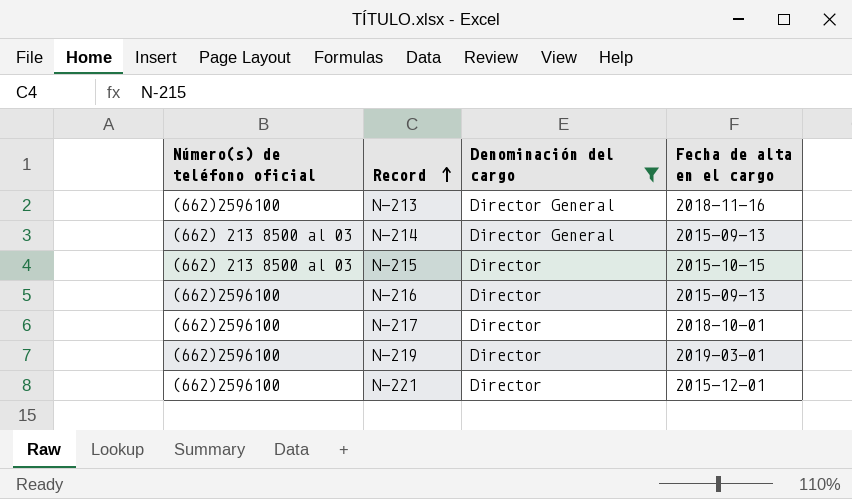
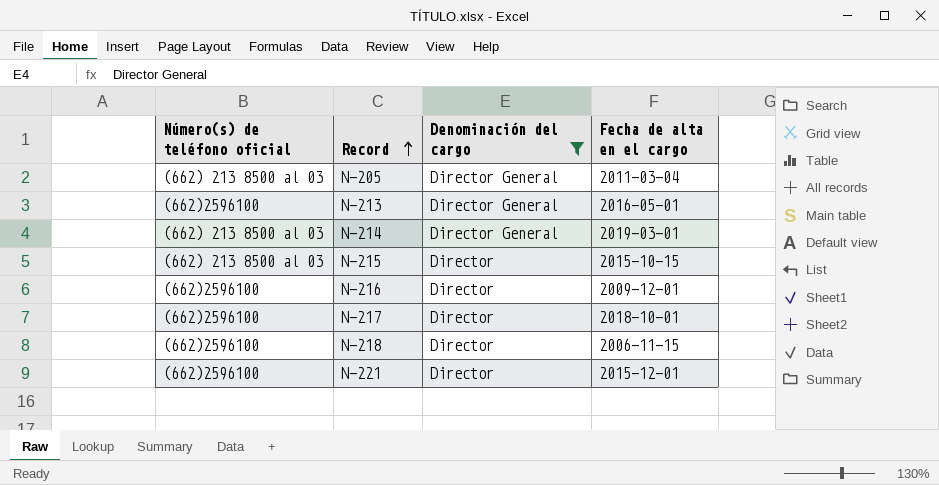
row N-219: (662)2596100 | Director | 2019-03-01 -> none
row N-205: none -> (662) 213 8500 al 03 | Director General | 2011-03-04
N-213 | Fecha de alta en el cargo: 2018-11-16 -> 2016-05-01
N-214 | Fecha de alta en el cargo: 2015-09-13 -> 2019-03-01
N-216 | Fecha de alta en el cargo: 2015-09-13 -> 2009-12-01
row N-218: none -> (662)2596100 | Director | 2006-11-15

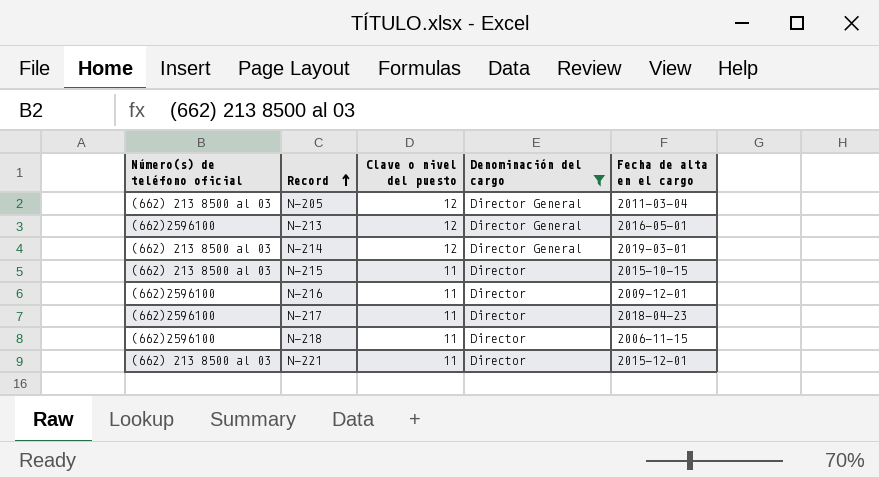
column Clave o nivel del puesto | position: none -> 3
N-217 | Fecha de alta en el cargo: 2018-10-01 -> 2018-04-23
N-221 | Número(s) de teléfono oficial: (662)2596100 -> (662) 213 8500 al 03

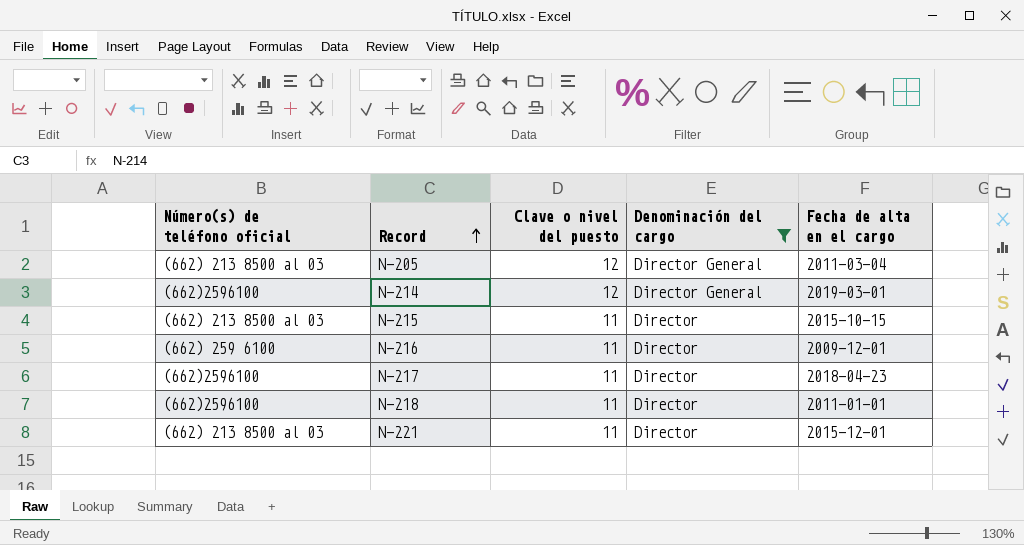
row N-213: (662)2596100 | 12 | Director General | 2016-05-01 -> none
N-214 | Número(s) de teléfono oficial: (662) 213 8500 al 03 -> (662)2596100
N-216 | Número(s) de teléfono oficial: (662)2596100 -> (662) 259 6100
N-218 | Fecha de alta en el cargo: 2006-11-15 -> 2011-01-01

